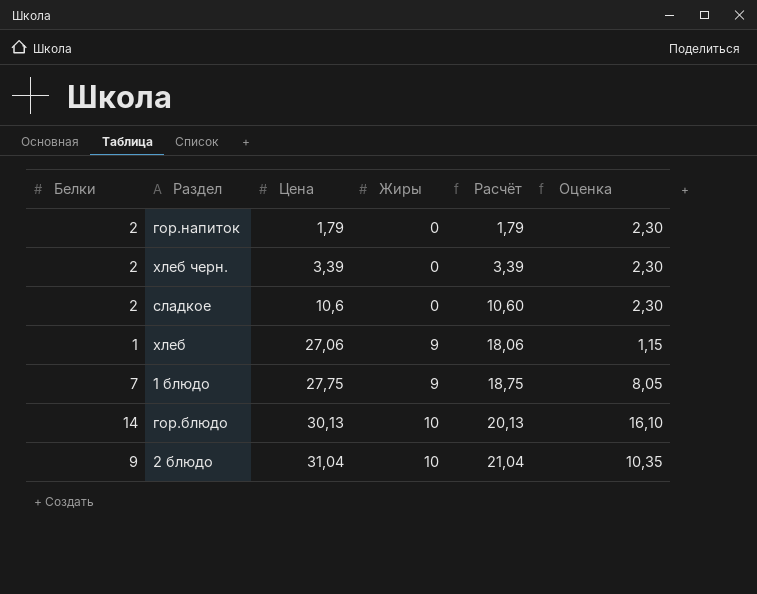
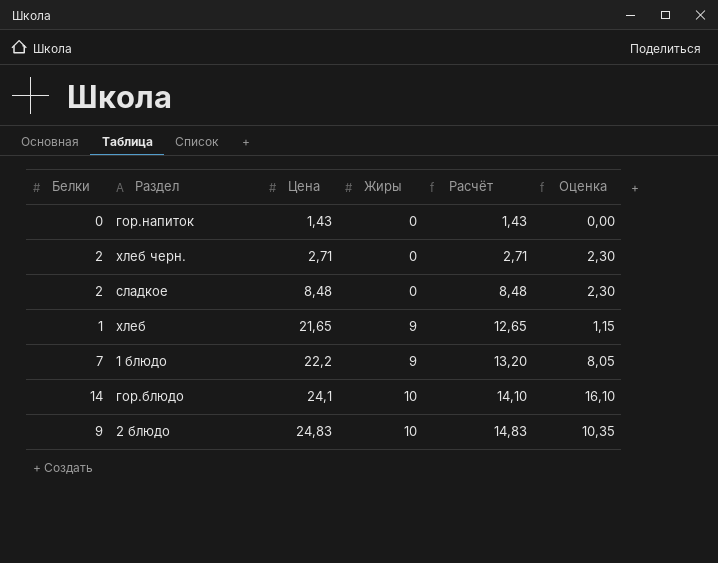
гор.напиток | Белки: 2 -> 0
гор.напиток | Цена: 1,79 -> 1,43
гор.напиток | Расчёт: 1,79 -> 1,43
гор.напиток | Оценка: 2,30 -> 0,00
хлеб черн. | Цена: 3,39 -> 2,71
хлеб черн. | Расчёт: 3,39 -> 2,71
сладкое | Цена: 10,6 -> 8,48
сладкое | Расчёт: 10,60 -> 8,48
хлеб | Цена: 27,06 -> 21,65
хлеб | Расчёт: 18,06 -> 12,65
1 блюдо | Цена: 27,75 -> 22,2
1 блюдо | Расчёт: 18,75 -> 13,20
гор.блюдо | Цена: 30,13 -> 24,1
гор.блюдо | Расчёт: 20,13 -> 14,10
2 блюдо | Цена: 31,04 -> 24,83
2 блюдо | Расчёт: 21,04 -> 14,83

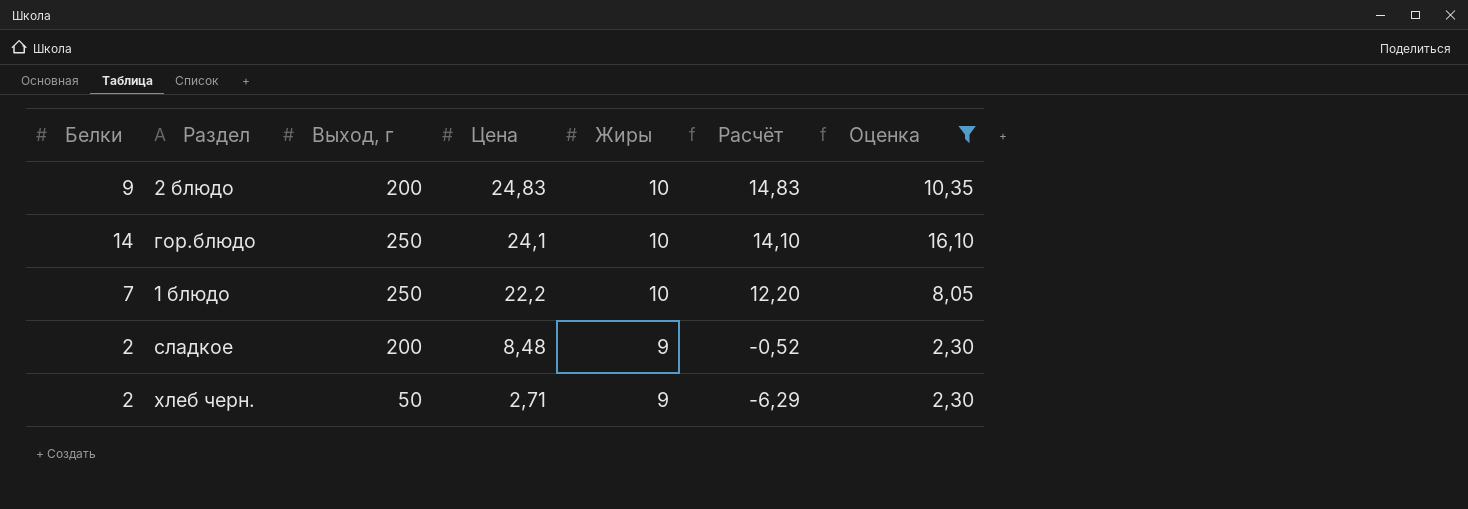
filter: none -> Оценка >= 2,30
row order: Цена ascending -> Цена descending
column Выход, г | position: none -> 3
1 блюдо | Жиры: 9 -> 10
1 блюдо | Расчёт: 13,20 -> 12,20
сладкое | Жиры: 0 -> 9
сладкое | Расчёт: 8,48 -> -0,52
хлеб черн. | Жиры: 0 -> 9
хлеб черн. | Расчёт: 2,71 -> -6,29

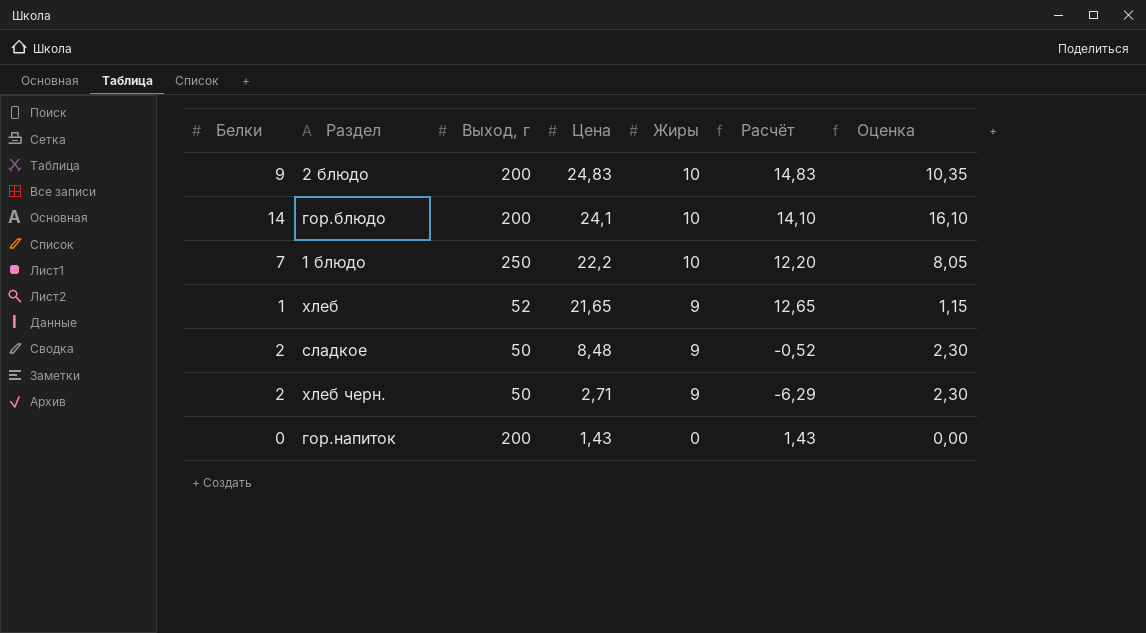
filter: Оценка >= 2,30 -> none
гор.блюдо | Выход, г: 250 -> 200
сладкое | Выход, г: 200 -> 50

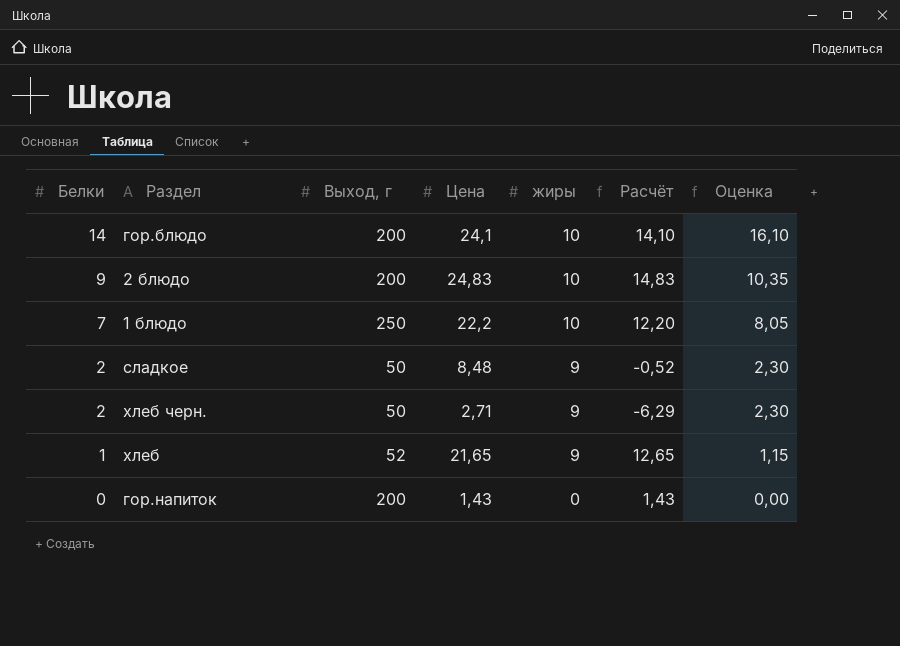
row order: Цена descending -> Белки descending
column name: Жиры -> жиры

